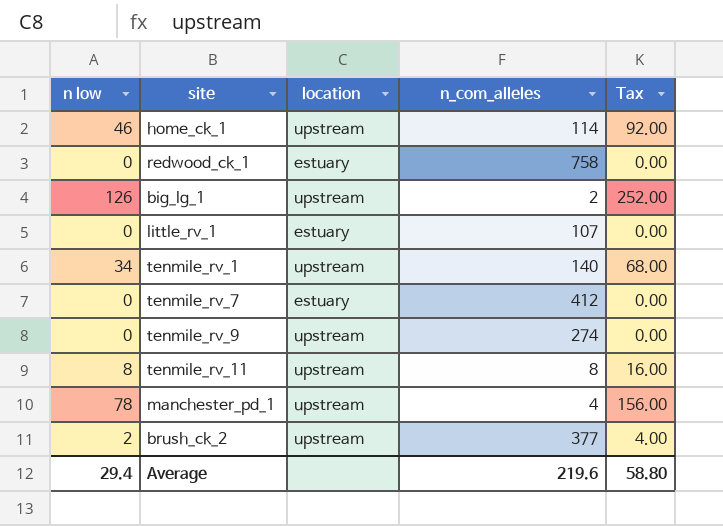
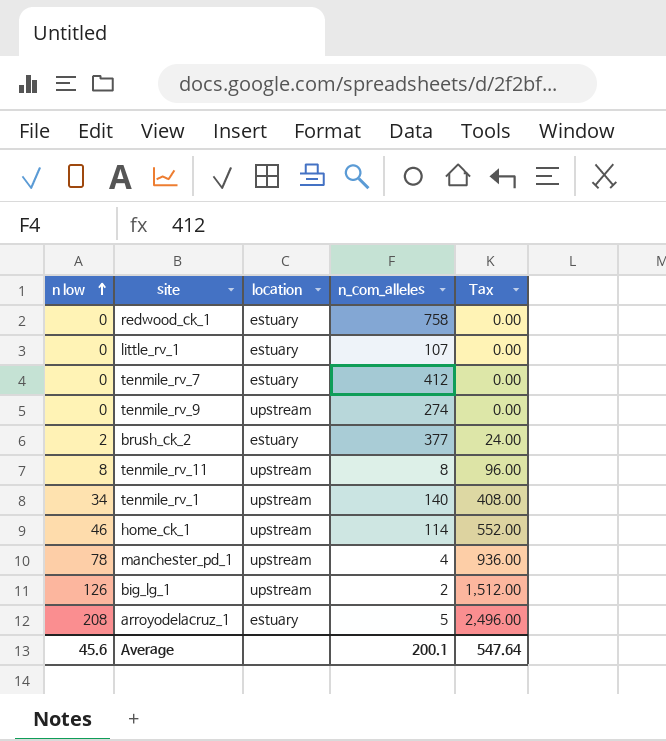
row order: none -> n low ascending
column Tax | formula: [n low] * 2 -> [n low] * 12
brush_ck_2 | location: upstream -> estuary
row arroyodelacruz_1: none -> 208 | estuary | 5 | 2,496.00
Average | n low: 29.4 -> 45.6
Average | n_com_alleles: 219.6 -> 200.1
Average | Tax: 58.80 -> 547.64

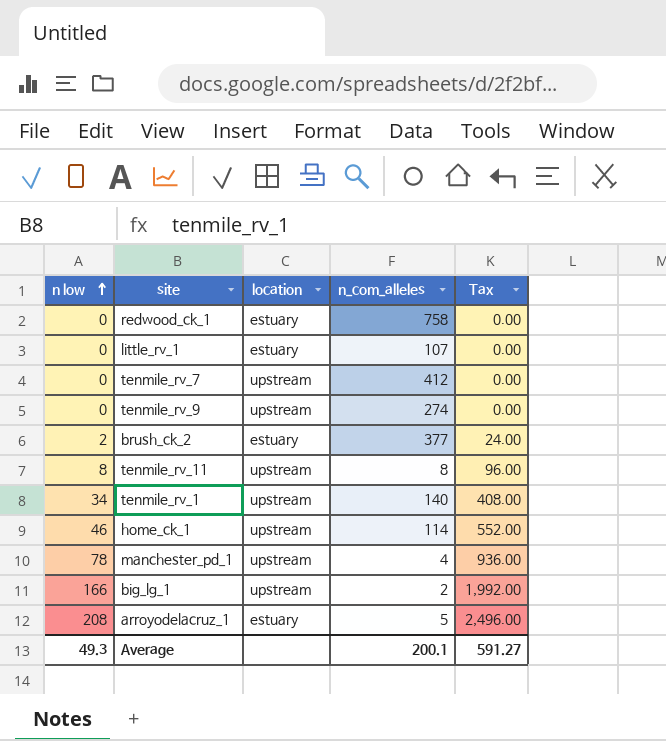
tenmile_rv_7 | location: estuary -> upstream
big_lg_1 | n low: 126 -> 166
big_lg_1 | Tax: 1,512.00 -> 1,992.00
Average | n low: 45.6 -> 49.3
Average | Tax: 547.64 -> 591.27

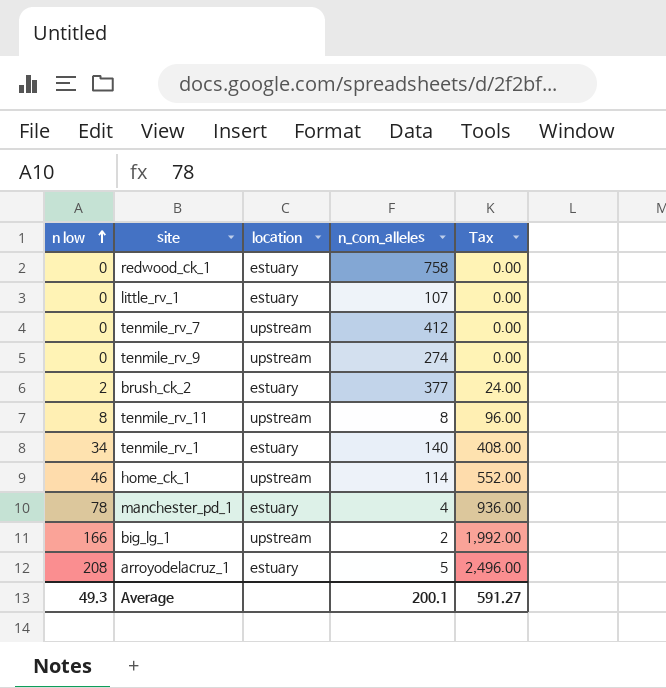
tenmile_rv_1 | location: upstream -> estuary
manchester_pd_1 | location: upstream -> estuary

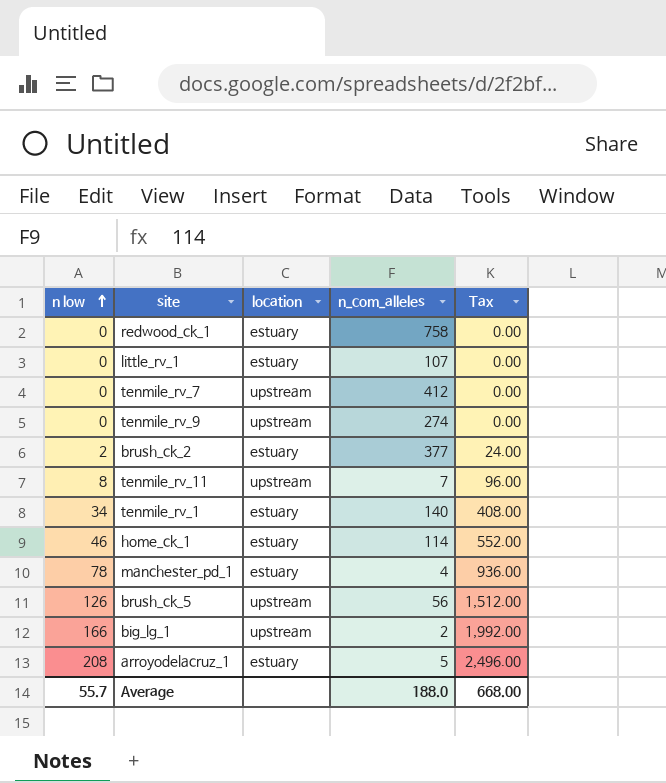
tenmile_rv_11 | n_com_alleles: 8 -> 7
home_ck_1 | location: upstream -> estuary
row brush_ck_5: none -> 126 | upstream | 56 | 1,512.00
Average | n low: 49.3 -> 55.7
Average | n_com_alleles: 200.1 -> 188.0
Average | Tax: 591.27 -> 668.00

